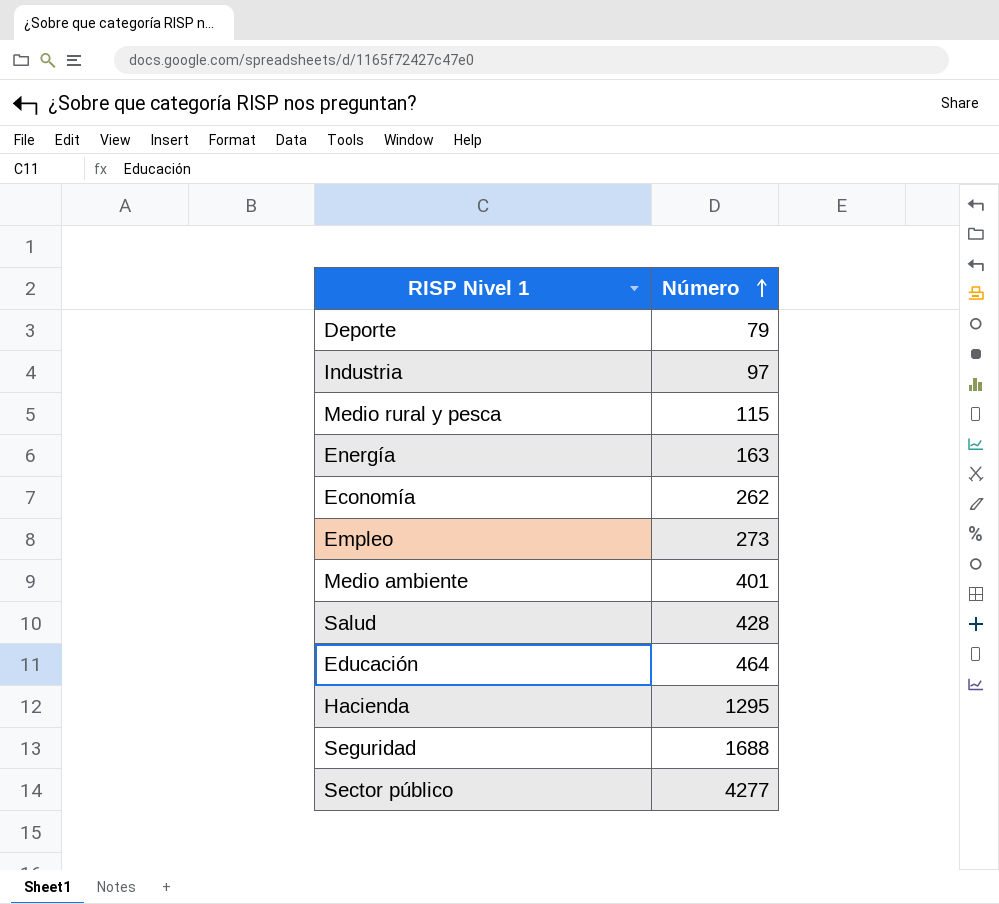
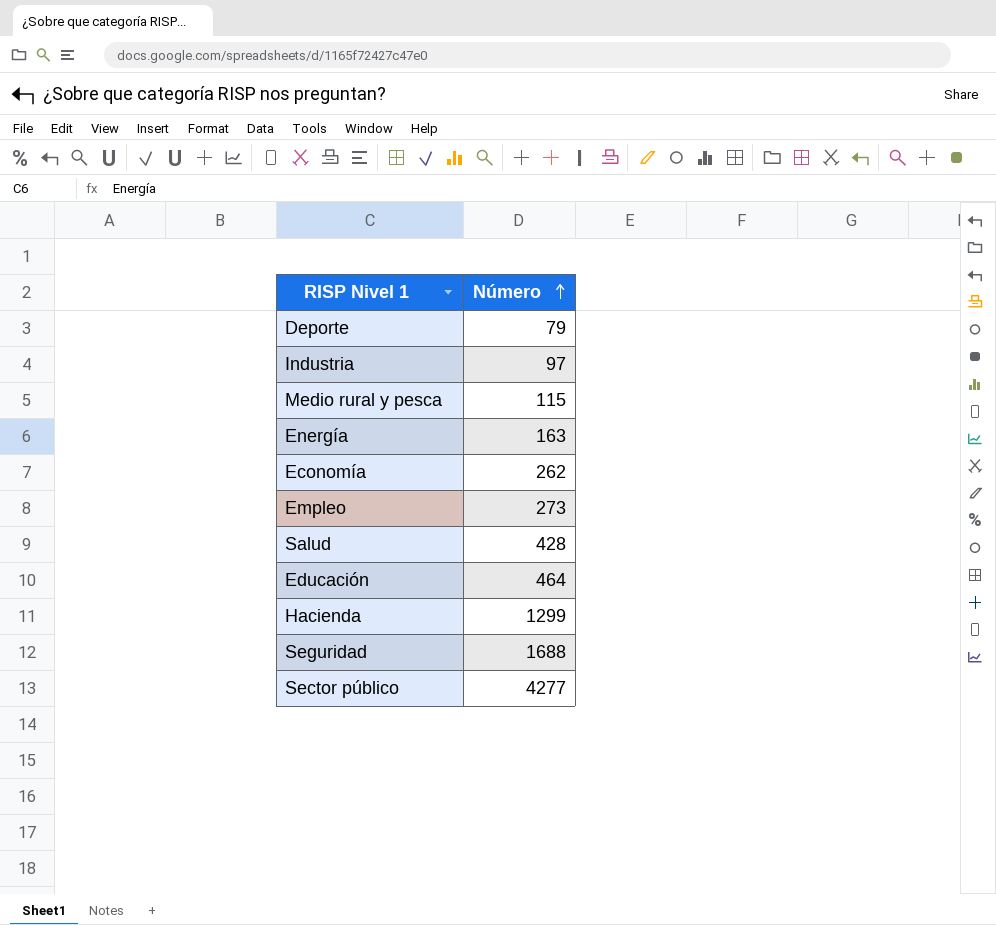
row Medio ambiente: 401 -> none
Hacienda | Número: 1295 -> 1299

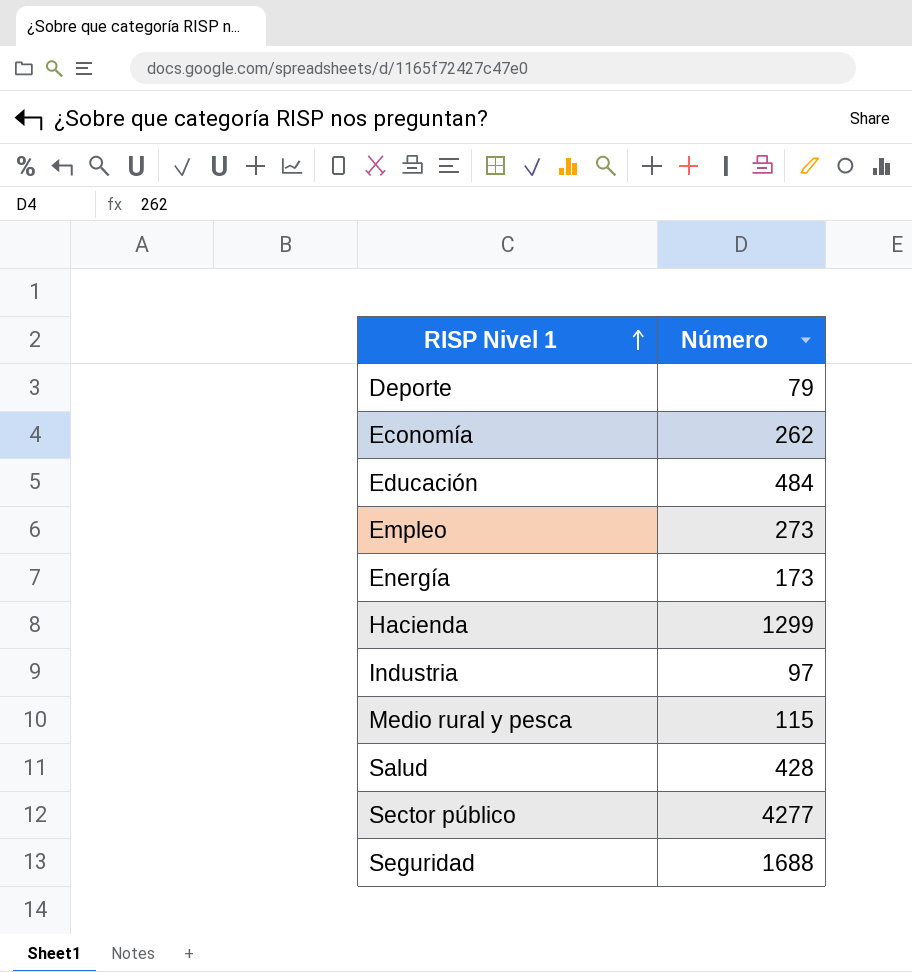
row order: Número ascending -> RISP Nivel 1 ascending
Educación | Número: 464 -> 484
Energía | Número: 163 -> 173

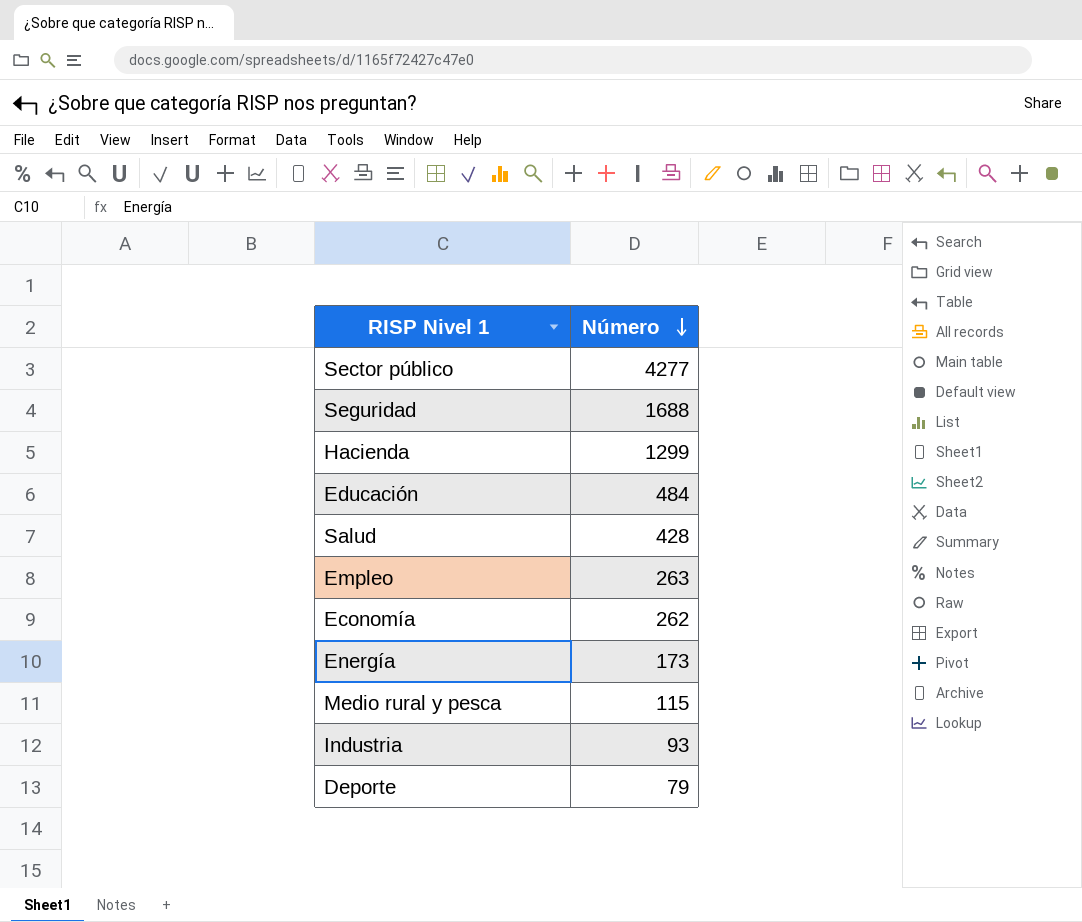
row order: RISP Nivel 1 ascending -> Número descending
Empleo | Número: 273 -> 263
Industria | Número: 97 -> 93

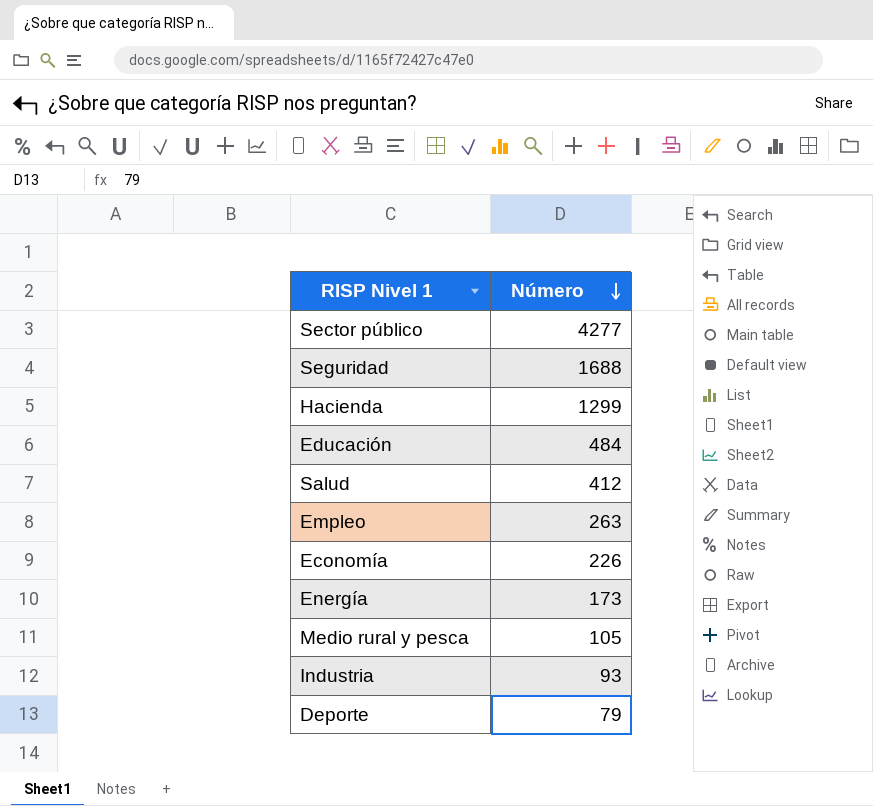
Salud | Número: 428 -> 412
Economía | Número: 262 -> 226
Medio rural y pesca | Número: 115 -> 105

